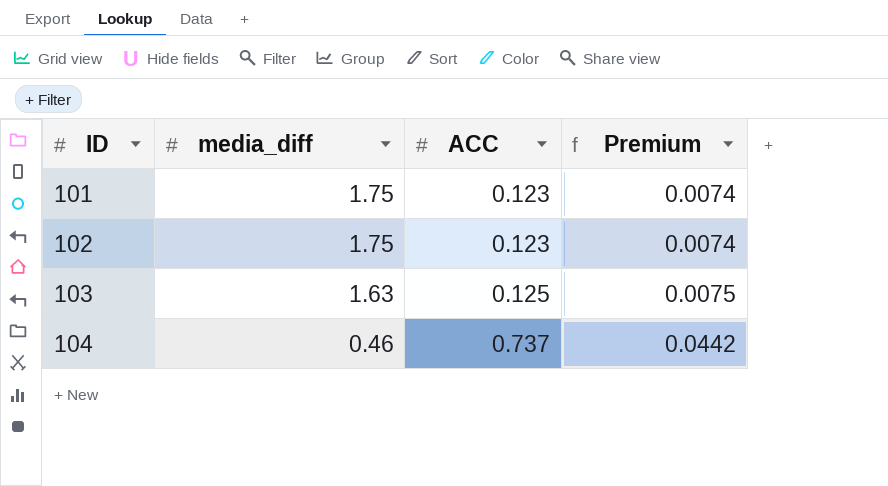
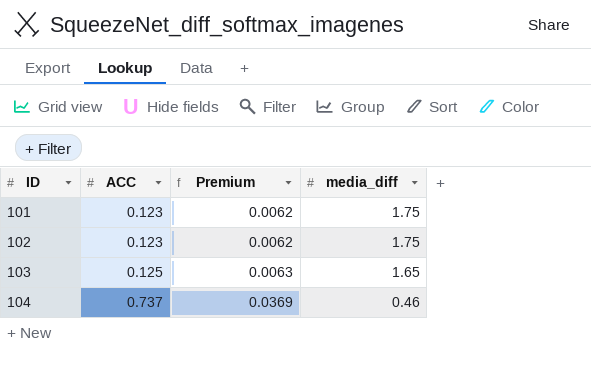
column Premium | formula: [ACC] * 0.06 -> [ACC] * 0.05
column media_diff | position: 2 -> 4
103 | media_diff: 1.63 -> 1.65

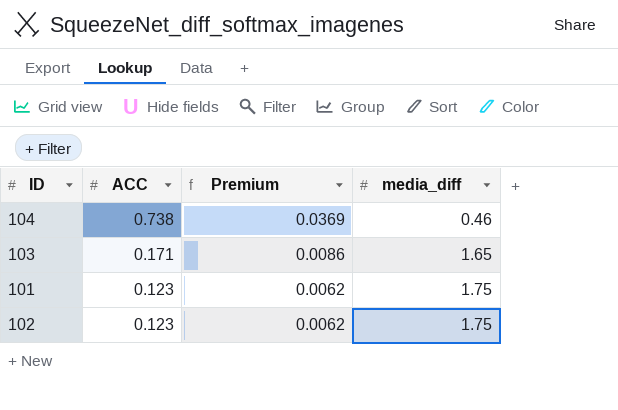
row order: ID ascending -> ACC descending
104 | ACC: 0.737 -> 0.738
103 | ACC: 0.125 -> 0.171
103 | Premium: 0.0063 -> 0.0086

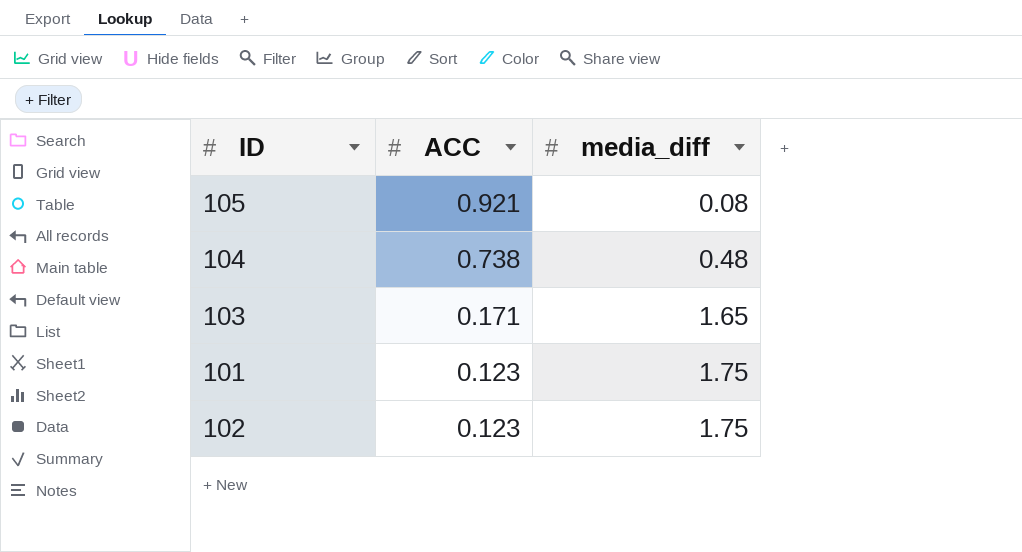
column Premium | formula: [ACC] * 0.05 -> none
row 105: none -> 0.921 | 0.08
104 | media_diff: 0.46 -> 0.48

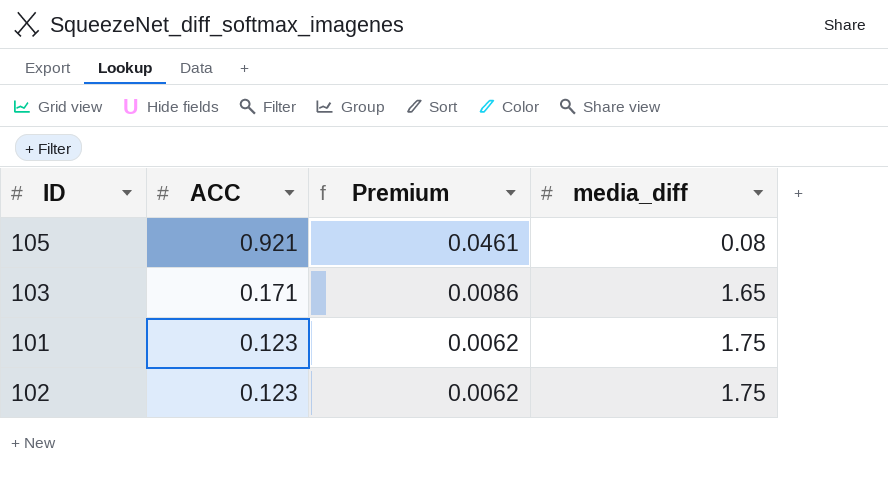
column Premium | formula: none -> [ACC] * 0.05
row 104: 0.738 | 0.48 -> none

